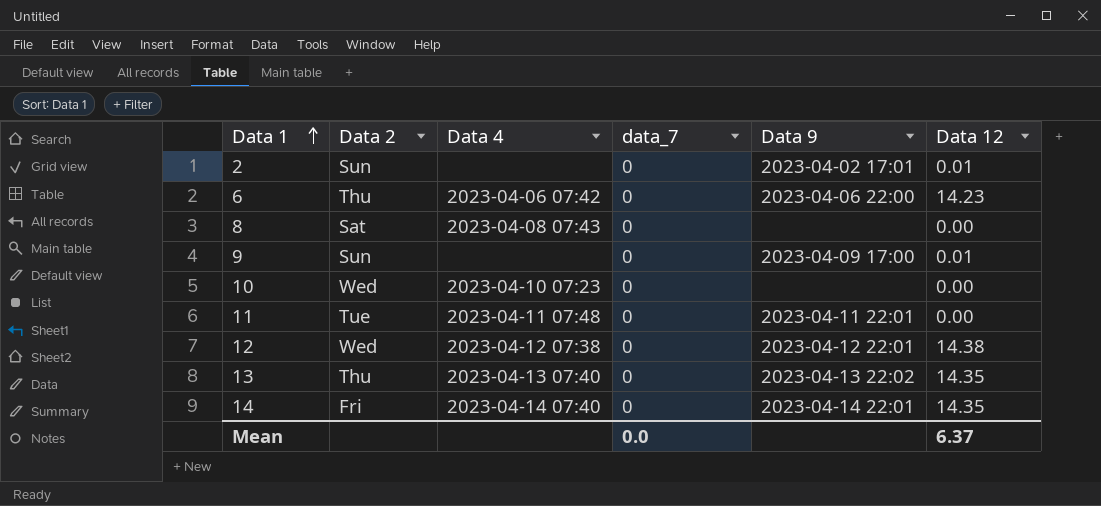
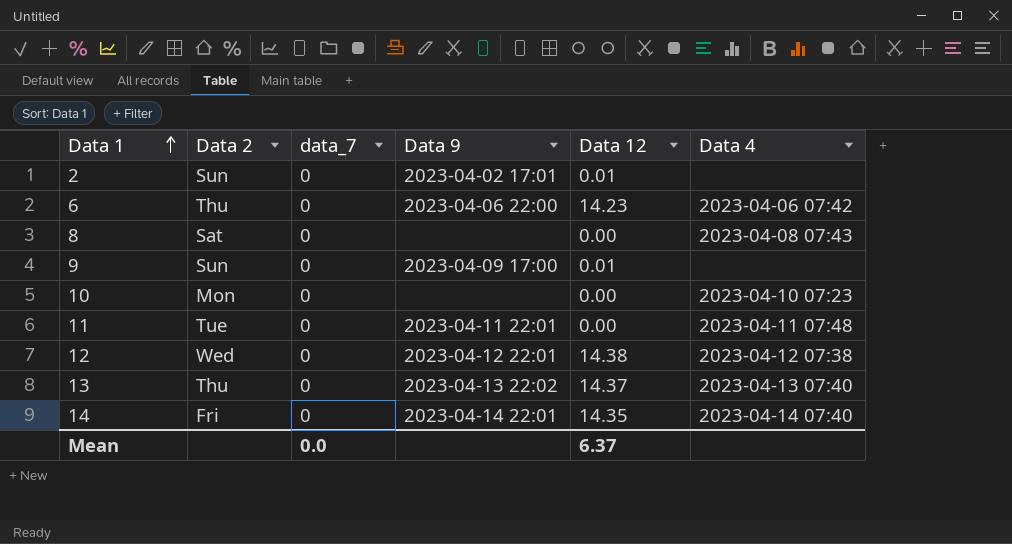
column Data 4 | position: 3 -> 6
10 | Data 2: Wed -> Mon
13 | Data 12: 14.35 -> 14.37

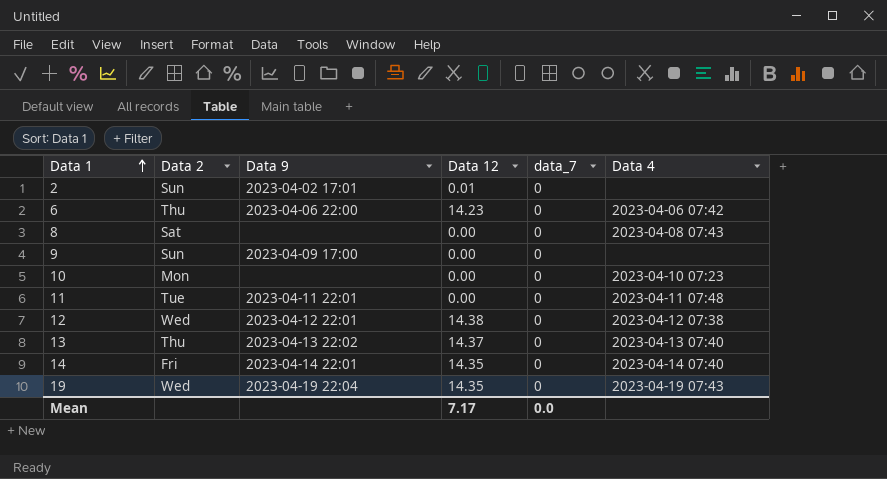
column data_7 | position: 3 -> 5
9 | Data 12: 0.01 -> 0.00
row 19: none -> Wed | 2023-04-19 22:04 | 14.35 | 0 | 2023-04-19 07:43
Mean | Data 12: 6.37 -> 7.17

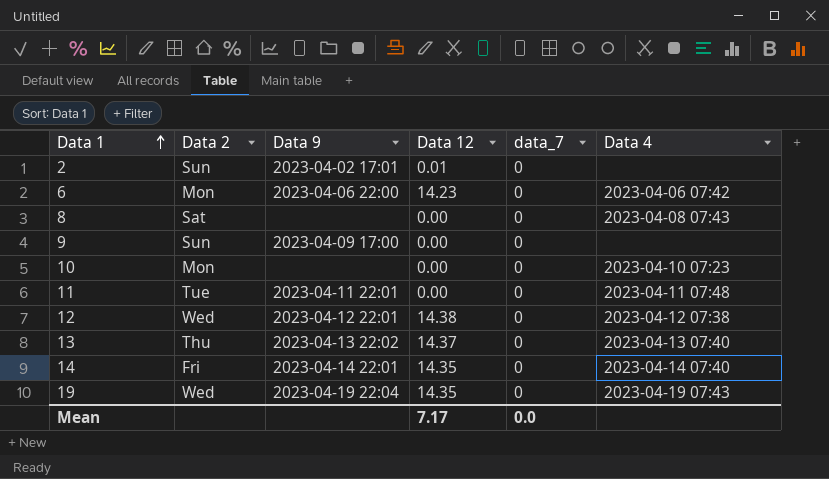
6 | Data 2: Thu -> Mon

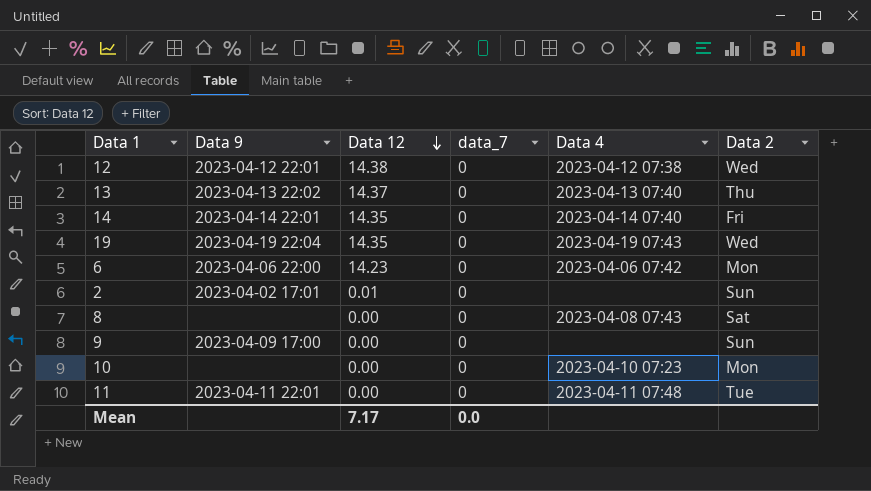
row order: Data 1 ascending -> Data 12 descending
column Data 2 | position: 2 -> 6

